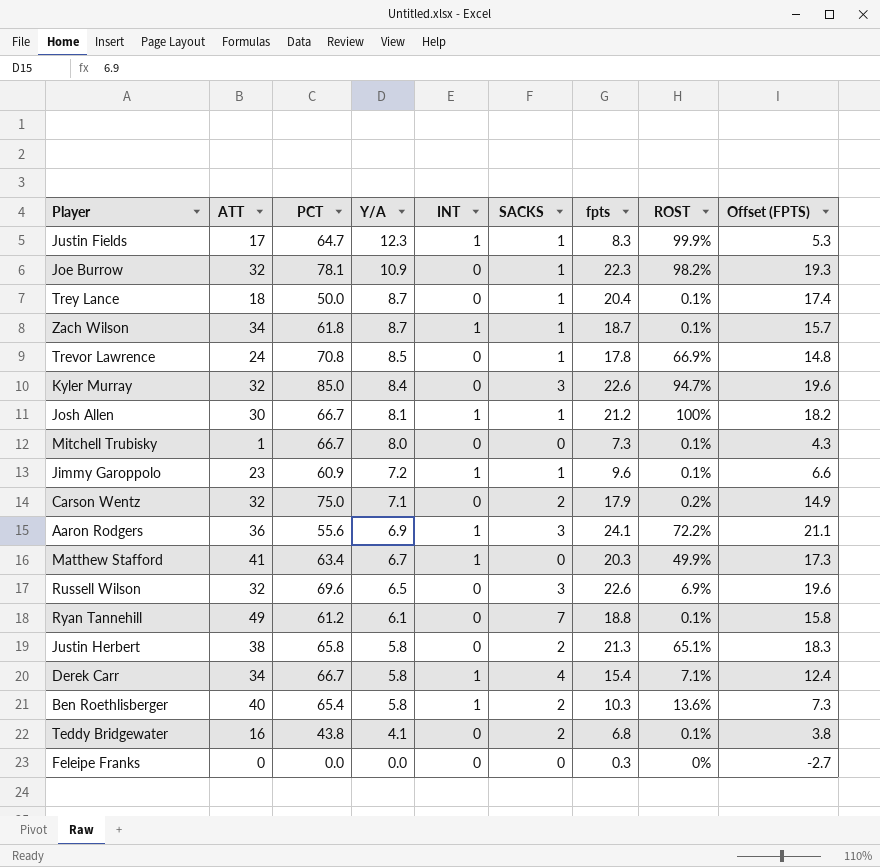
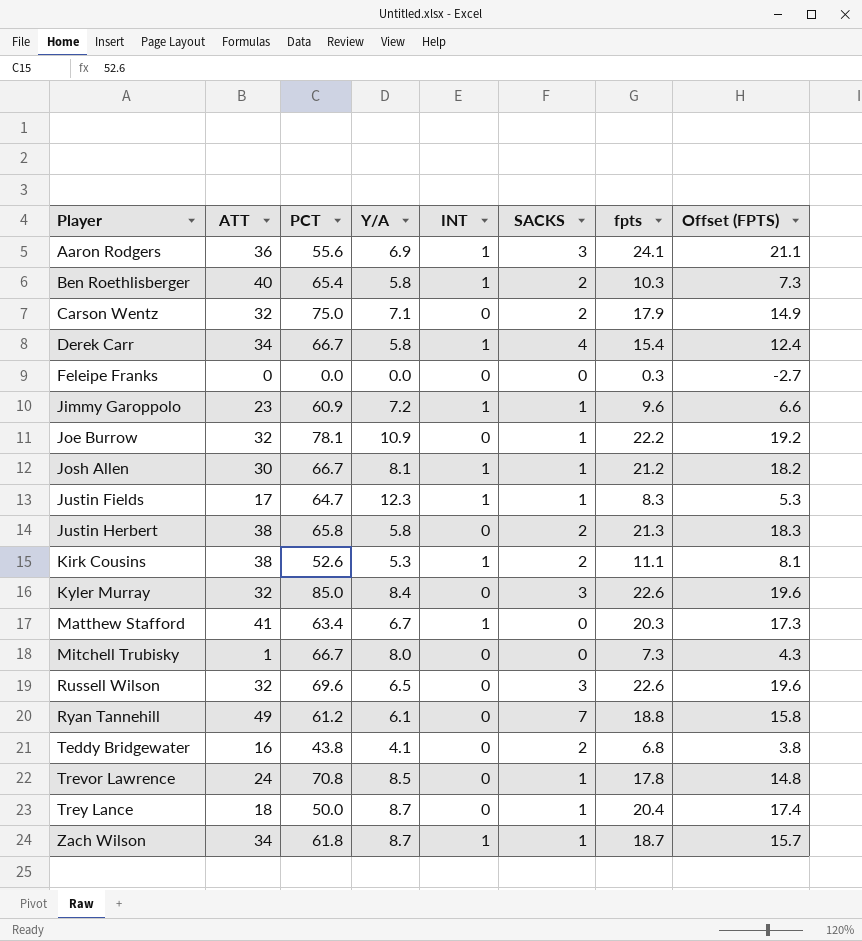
row order: Y/A descending -> Player ascending
column ROST | position: 8 -> none
Joe Burrow | fpts: 22.3 -> 22.2
Joe Burrow | Offset (FPTS): 19.3 -> 19.2
row Kirk Cousins: none -> 38 | 52.6 | 5.3 | 1 | 2 | 11.1 | 8.1

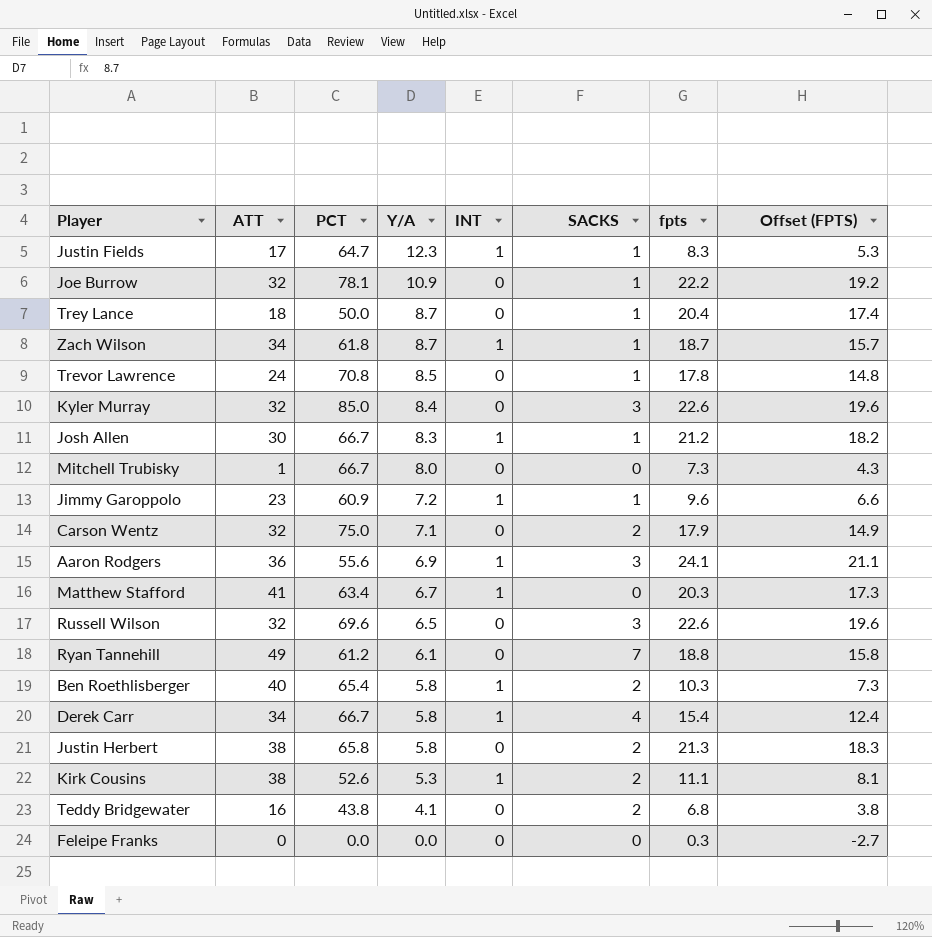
row order: Player ascending -> Y/A descending
Josh Allen | Y/A: 8.1 -> 8.3

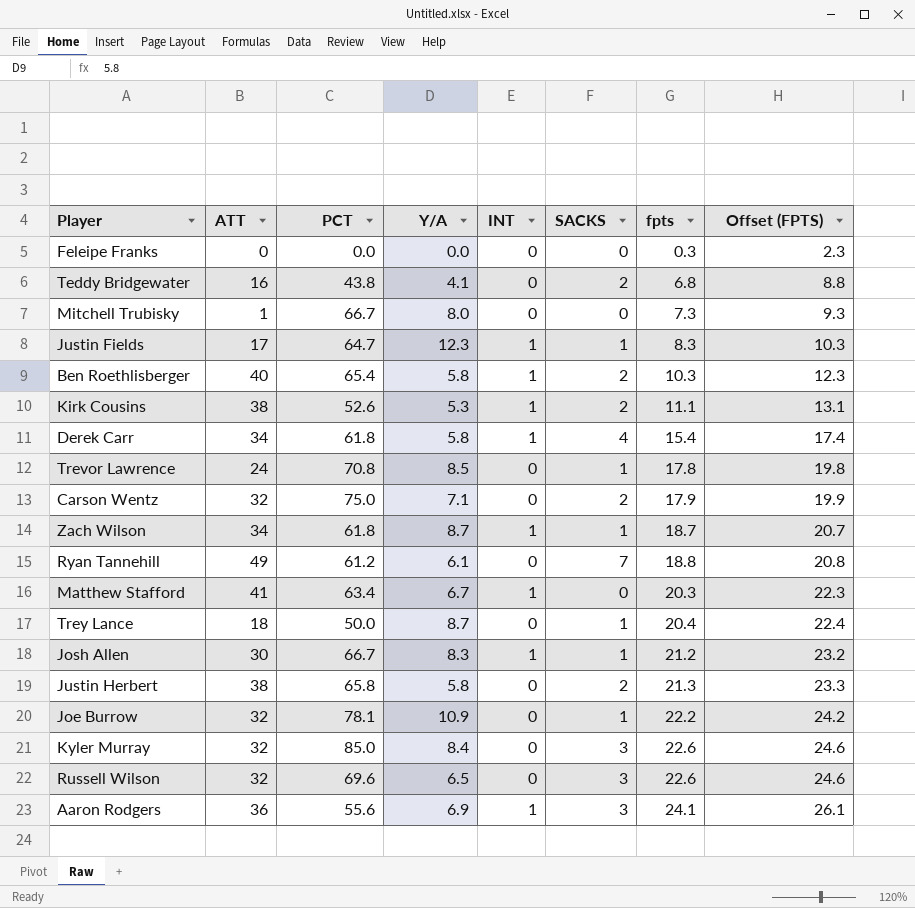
row order: Y/A descending -> fpts ascending
column Offset (FPTS) | formula: [fpts] - 3 -> [fpts] + 2
row Jimmy Garoppolo: 23 | 60.9 | 7.2 | 1 | 1 | 9.6 | 6.6 -> none
Derek Carr | PCT: 66.7 -> 61.8

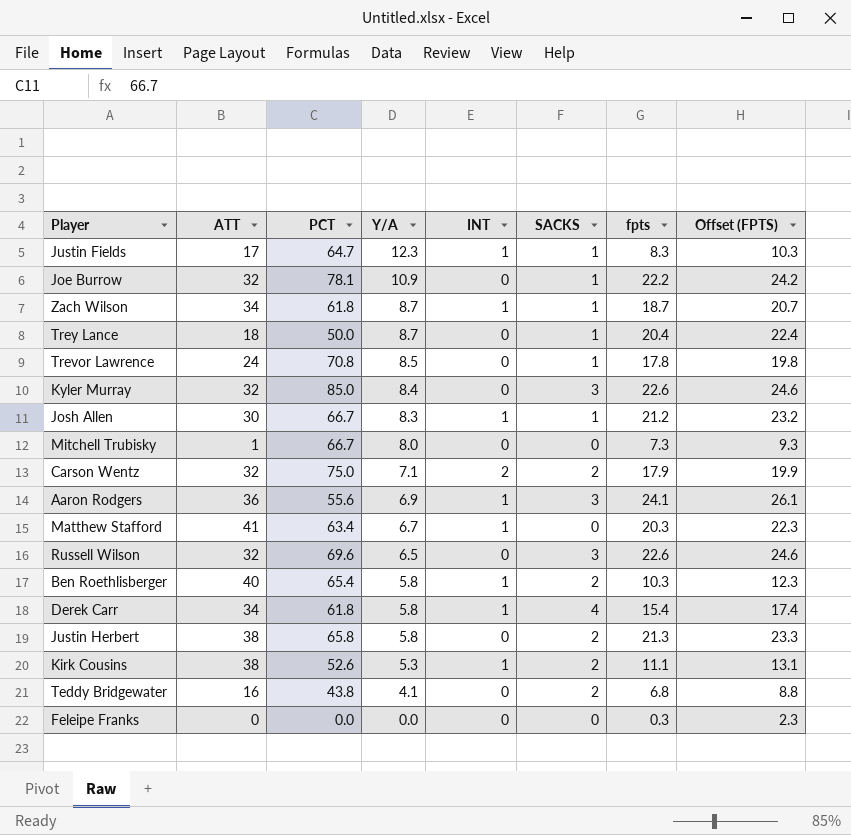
row order: fpts ascending -> Y/A descending
row Ryan Tannehill: 49 | 61.2 | 6.1 | 0 | 7 | 18.8 | 20.8 -> none
Carson Wentz | INT: 0 -> 2

